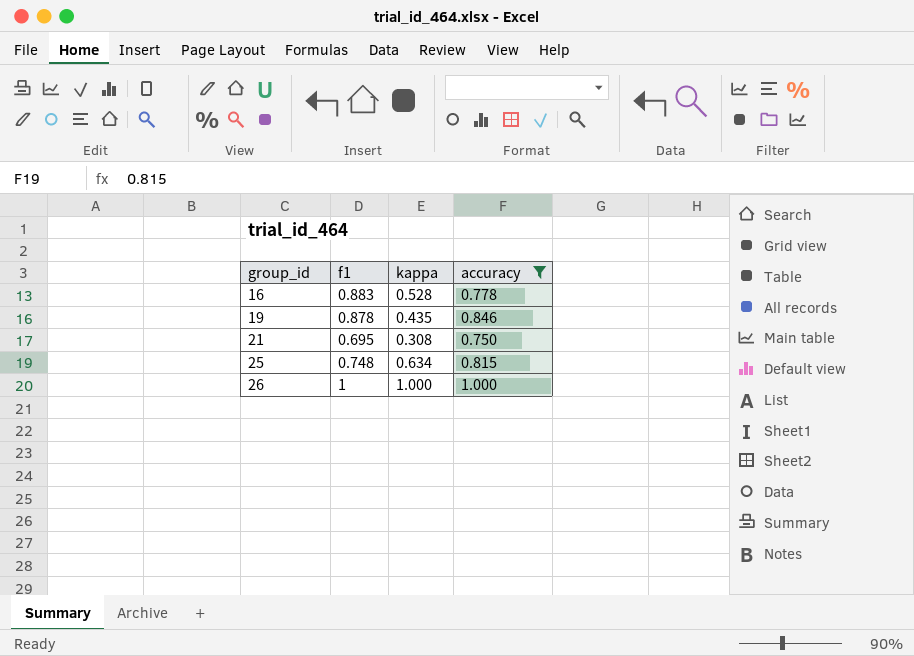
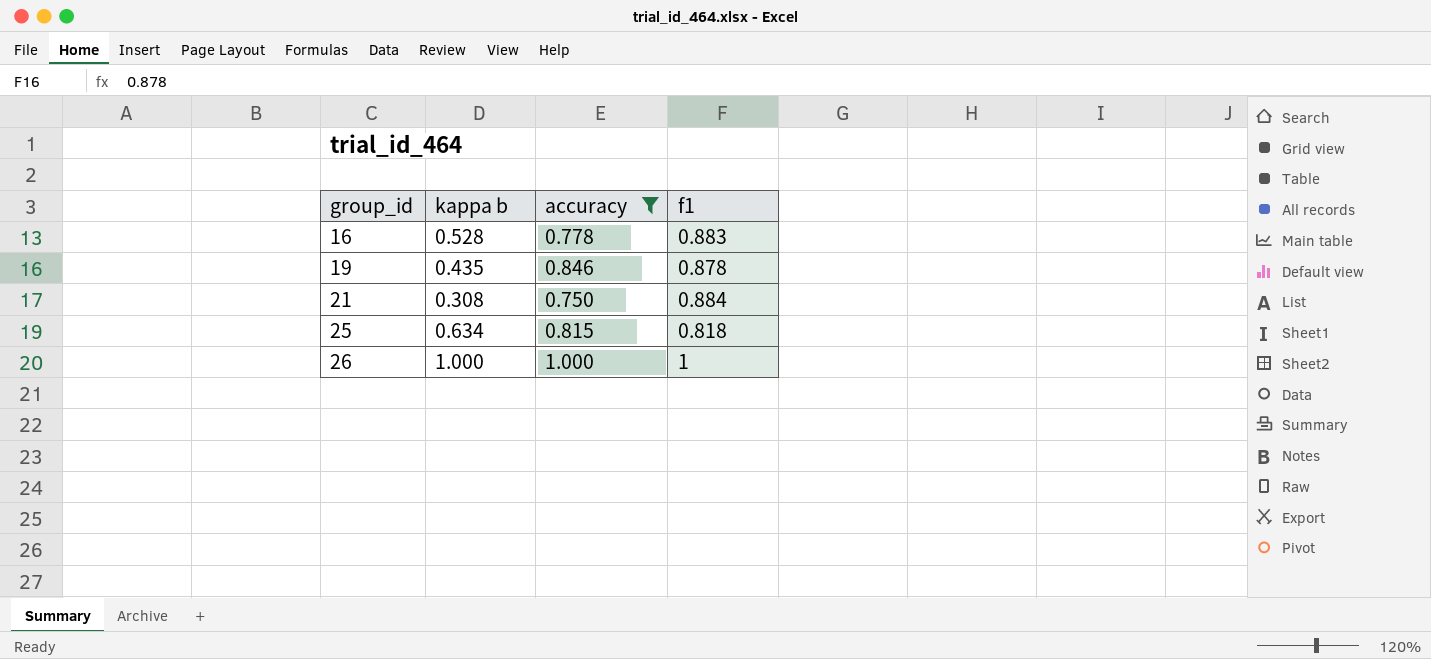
column name: kappa -> kappa b
column f1 | position: 2 -> 4
21 | f1: 0.695 -> 0.884
25 | f1: 0.748 -> 0.818

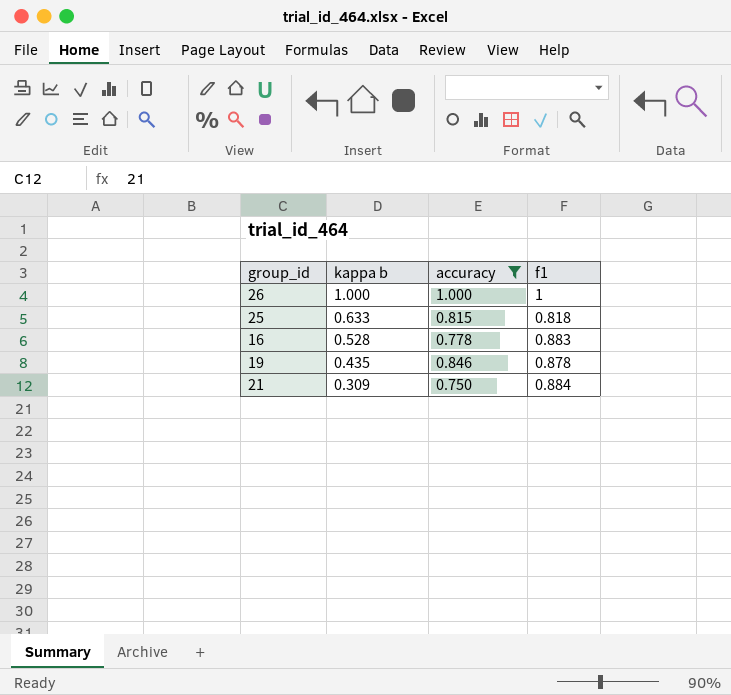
row order: group_id ascending -> kappa b descending
25 | kappa b: 0.634 -> 0.633
21 | kappa b: 0.308 -> 0.309

